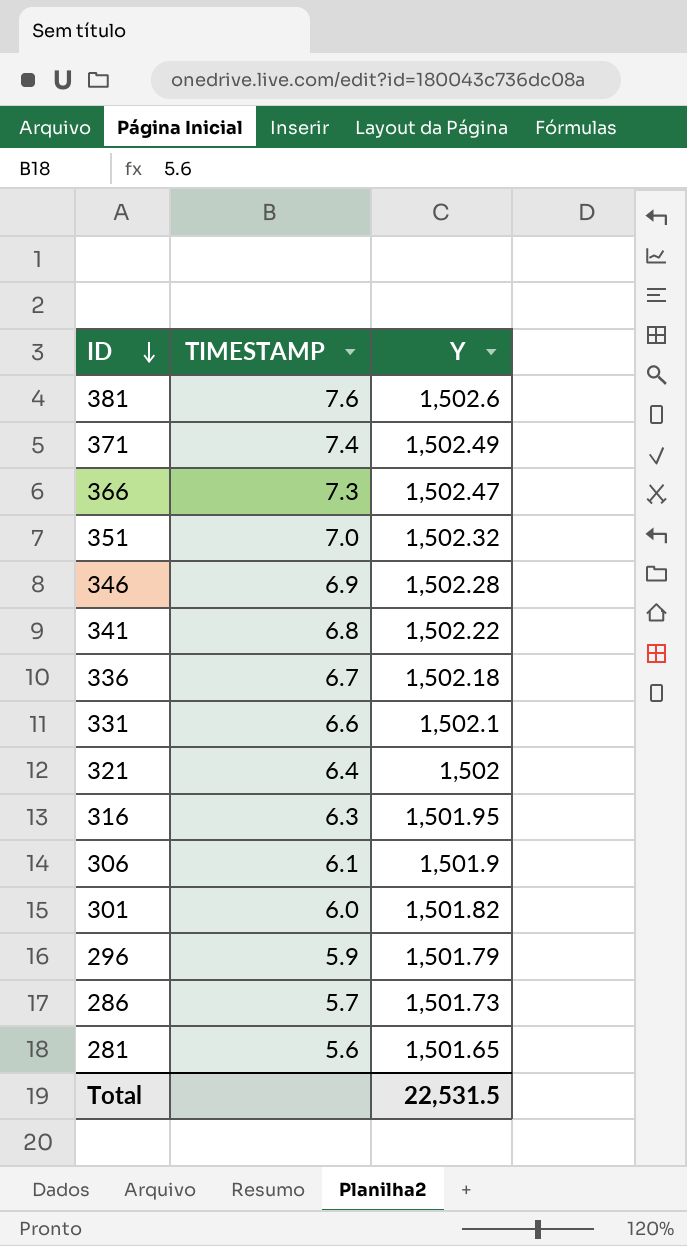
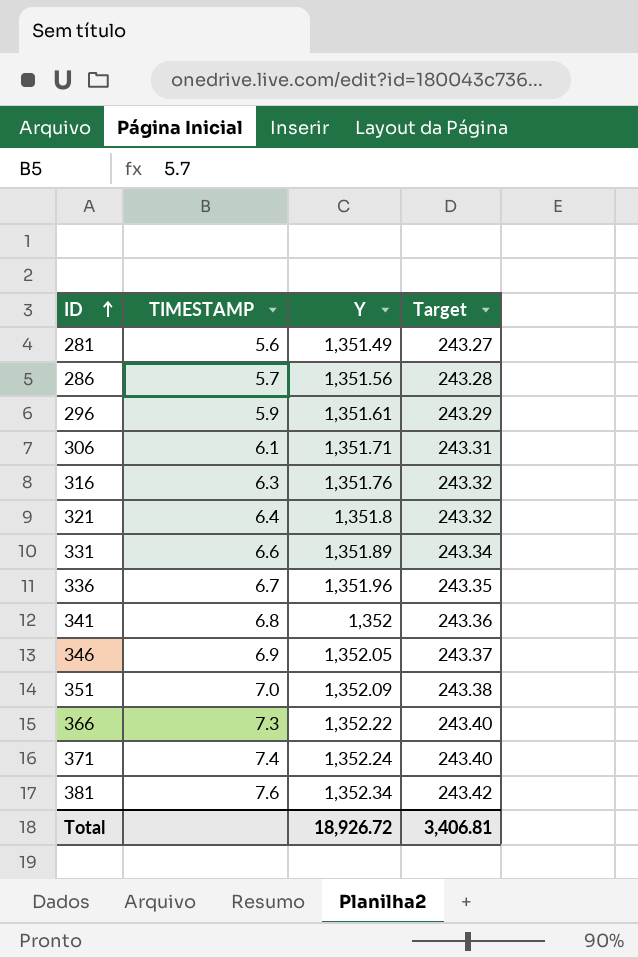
row order: ID descending -> ID ascending
column Target | formula: none -> [Y] * 0.18
row 301: 6.0 | 1,501.82 -> none
281 | Y: 1,501.65 -> 1,351.49
286 | Y: 1,501.73 -> 1,351.56
296 | Y: 1,501.79 -> 1,351.61
306 | Y: 1,501.9 -> 1,351.71
316 | Y: 1,501.95 -> 1,351.76
321 | Y: 1,502 -> 1,351.8
331 | Y: 1,502.1 -> 1,351.89
336 | Y: 1,502.18 -> 1,351.96
341 | Y: 1,502.22 -> 1,352
346 | Y: 1,502.28 -> 1,352.05
351 | Y: 1,502.32 -> 1,352.09
366 | Y: 1,502.47 -> 1,352.22
371 | Y: 1,502.49 -> 1,352.24
381 | Y: 1,502.6 -> 1,352.34
Total | Y: 22,531.5 -> 18,926.72

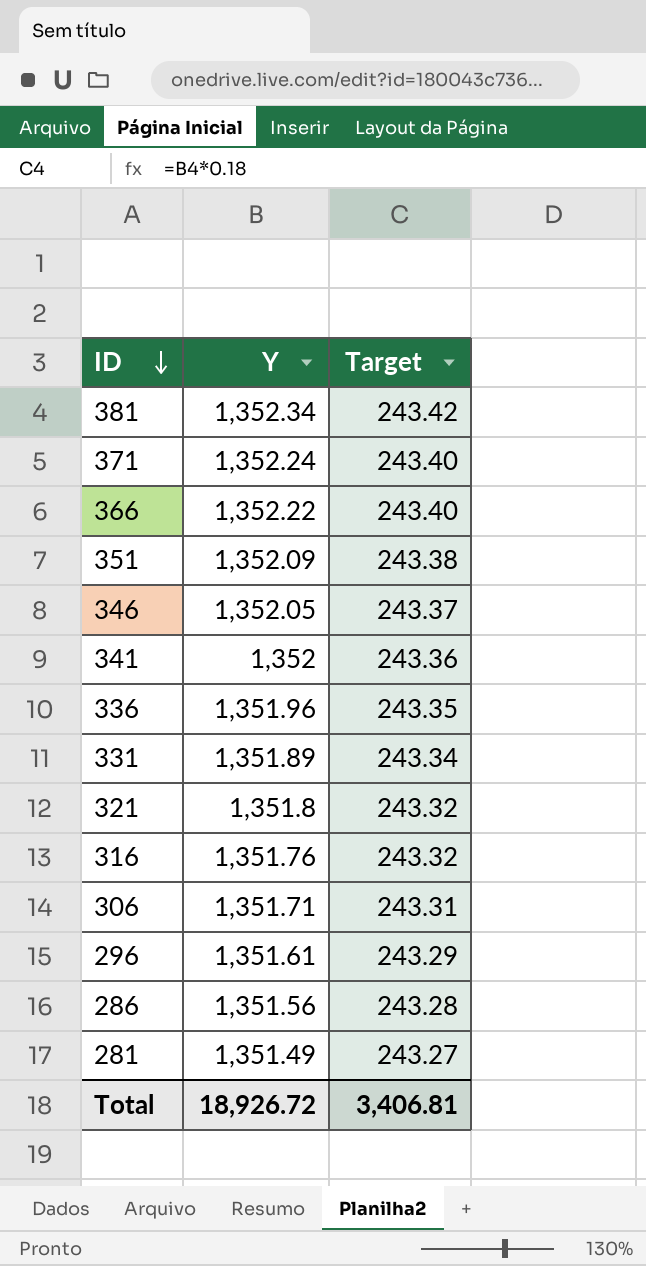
row order: ID ascending -> ID descending
column TIMESTAMP | position: 2 -> none

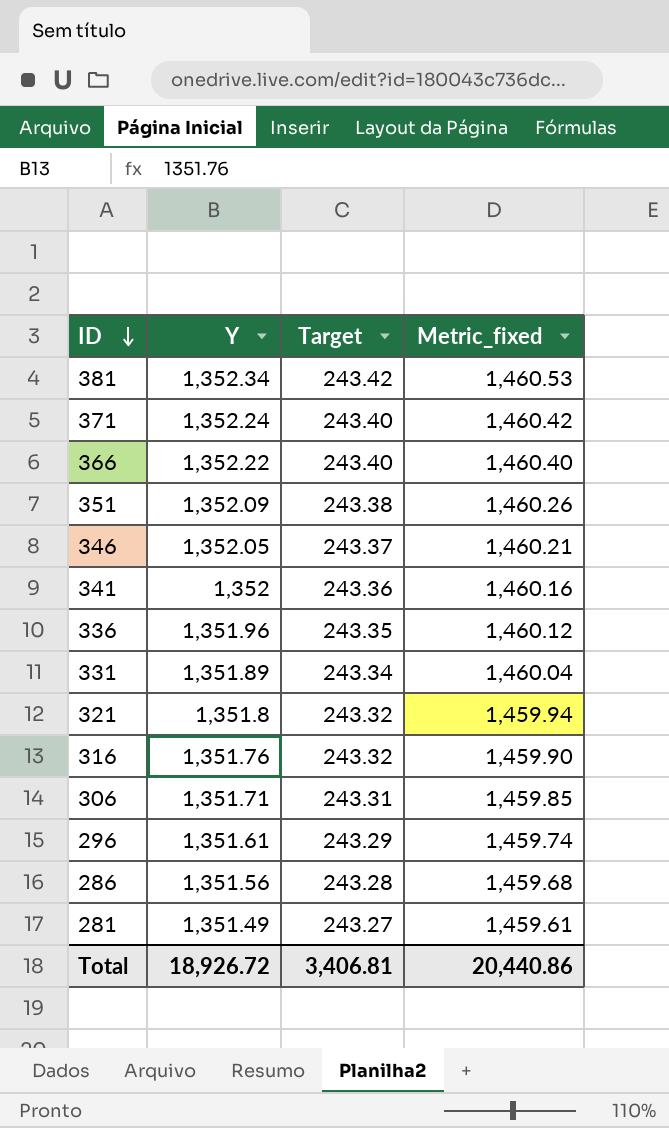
column Metric_fixed | formula: none -> [Y] * 1.08

